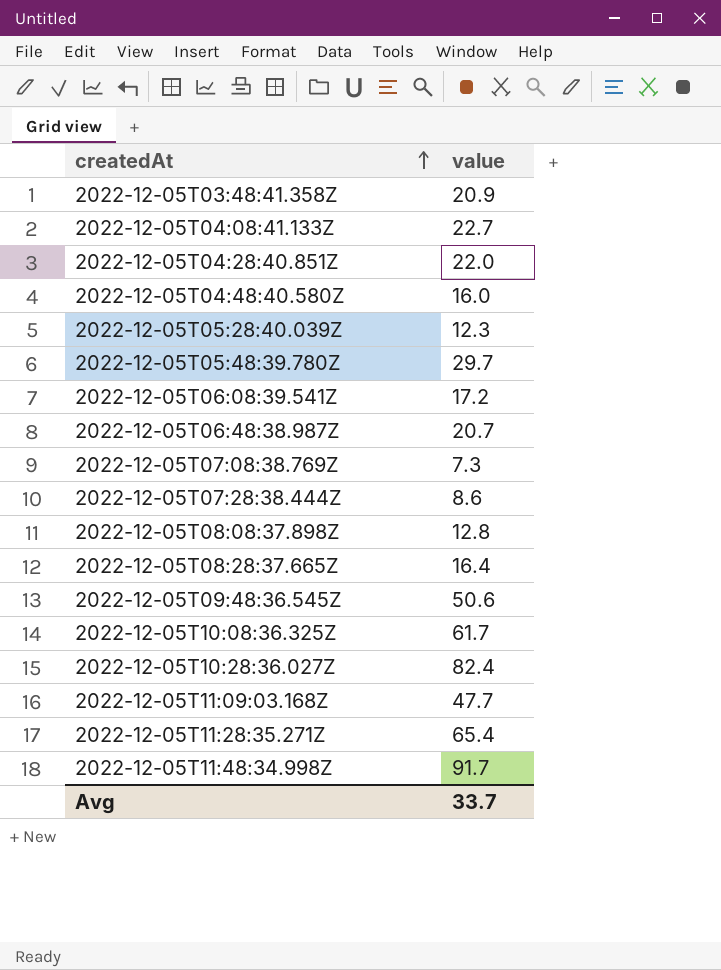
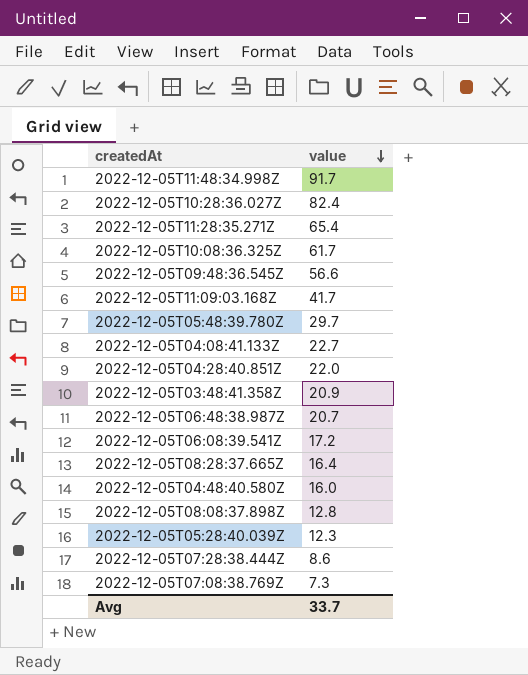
row order: createdAt ascending -> value descending
2022-12-05T09:48:36.545Z | value: 50.6 -> 56.6
2022-12-05T11:09:03.168Z | value: 47.7 -> 41.7

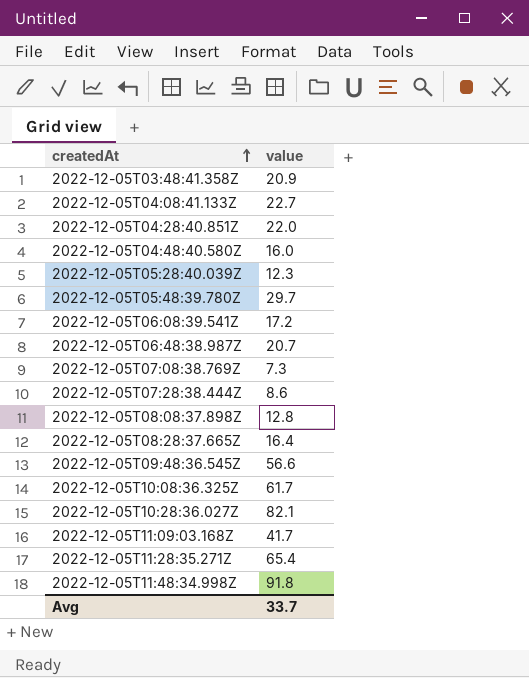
row order: value descending -> createdAt ascending
2022-12-05T10:28:36.027Z | value: 82.4 -> 82.1
2022-12-05T11:48:34.998Z | value: 91.7 -> 91.8

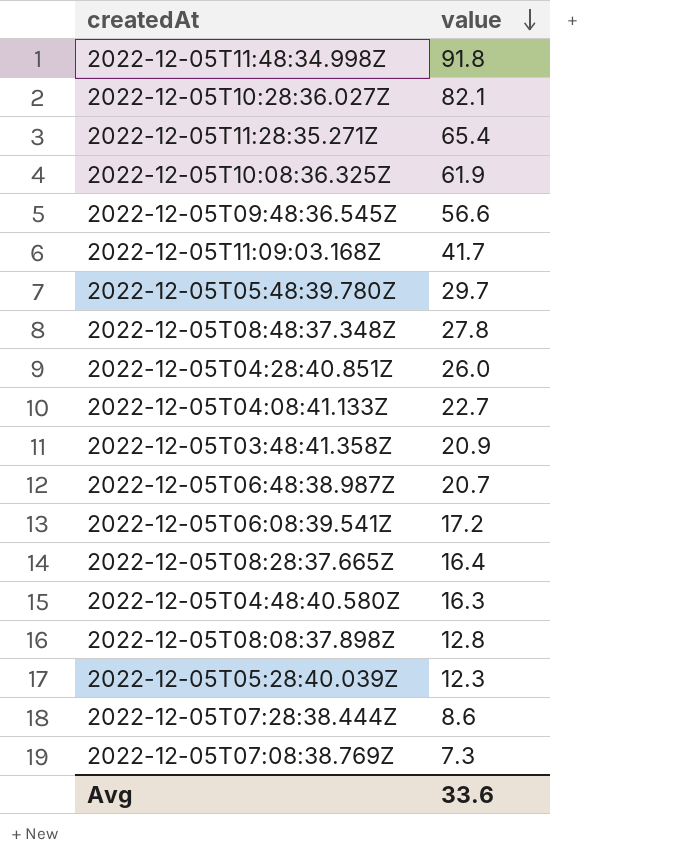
row order: createdAt ascending -> value descending
2022-12-05T10:08:36.325Z | value: 61.7 -> 61.9
row 2022-12-05T08:48:37.348Z: none -> 27.8
2022-12-05T04:28:40.851Z | value: 22.0 -> 26.0
2022-12-05T04:48:40.580Z | value: 16.0 -> 16.3
Avg | value: 33.7 -> 33.6

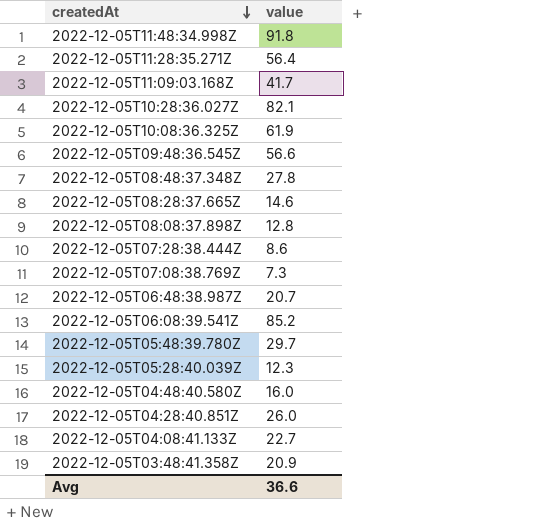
row order: value descending -> createdAt descending
2022-12-05T11:28:35.271Z | value: 65.4 -> 56.4
2022-12-05T08:28:37.665Z | value: 16.4 -> 14.6
2022-12-05T06:08:39.541Z | value: 17.2 -> 85.2
2022-12-05T04:48:40.580Z | value: 16.3 -> 16.0
Avg | value: 33.6 -> 36.6

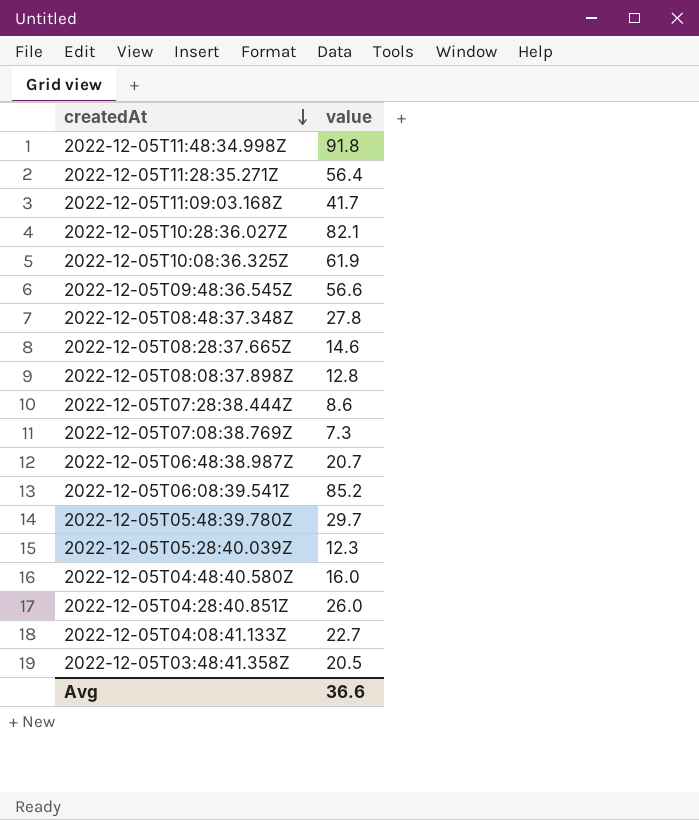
2022-12-05T03:48:41.358Z | value: 20.9 -> 20.5

